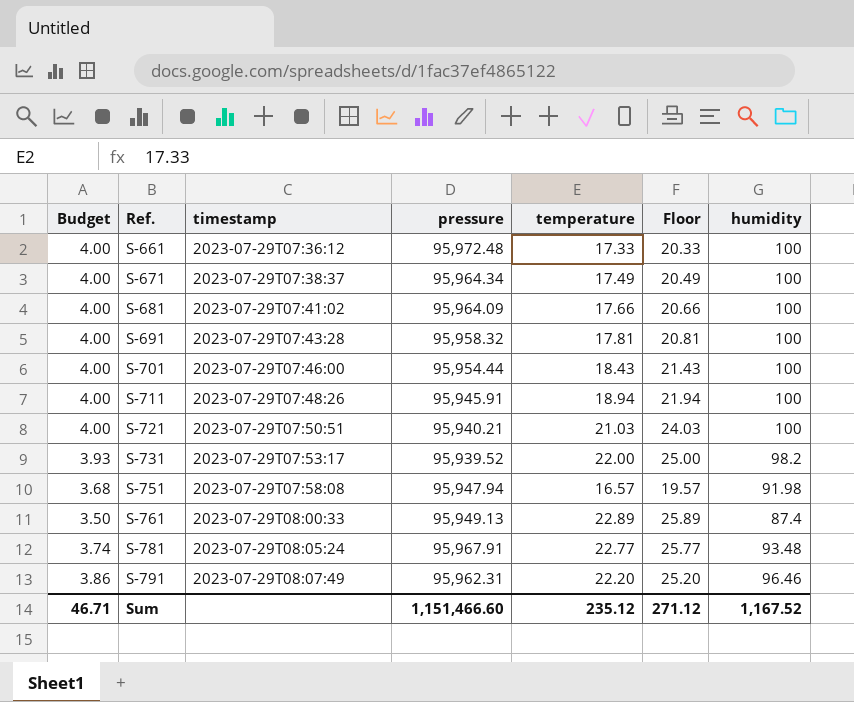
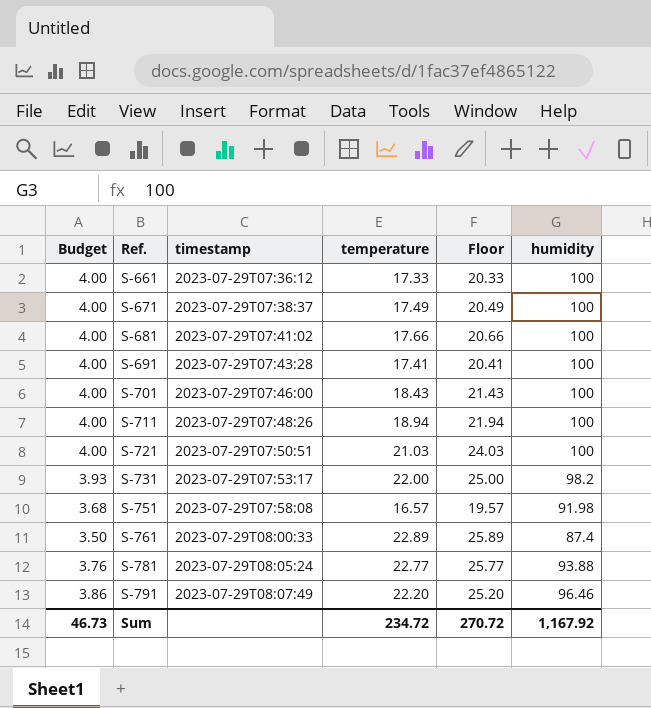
column pressure | position: 4 -> none
S-691 | temperature: 17.81 -> 17.41
S-691 | Floor: 20.81 -> 20.41
S-781 | Budget: 3.74 -> 3.76
S-781 | humidity: 93.48 -> 93.88
Sum | Budget: 46.71 -> 46.73
Sum | temperature: 235.12 -> 234.72
Sum | Floor: 271.12 -> 270.72
Sum | humidity: 1,167.52 -> 1,167.92

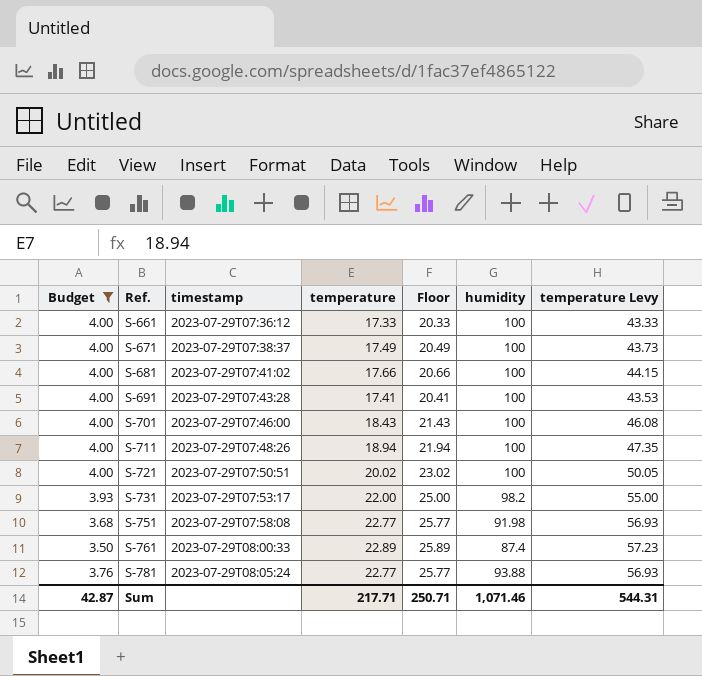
filter: none -> Budget != 3.86
column temperature Levy | formula: none -> [temperature] * 2.5
S-721 | temperature: 21.03 -> 20.02
S-721 | Floor: 24.03 -> 23.02
S-751 | temperature: 16.57 -> 22.77
S-751 | Floor: 19.57 -> 25.77
Sum | Budget: 46.73 -> 42.87
Sum | temperature: 234.72 -> 217.71
Sum | Floor: 270.72 -> 250.71
Sum | humidity: 1,167.92 -> 1,071.46

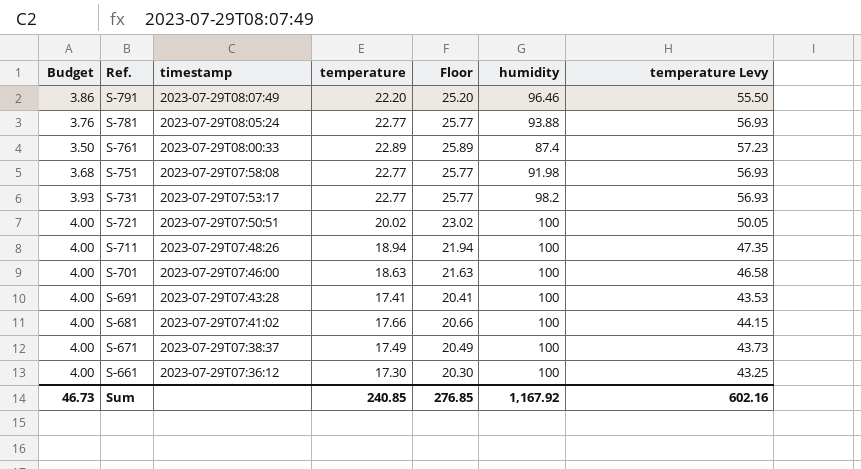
filter: Budget != 3.86 -> none
row order: Ref. ascending -> Ref. descending
S-731 | temperature: 22.00 -> 22.77
S-731 | Floor: 25.00 -> 25.77
S-731 | temperature Levy: 55.00 -> 56.93
S-701 | temperature: 18.43 -> 18.63
S-701 | Floor: 21.43 -> 21.63
S-701 | temperature Levy: 46.08 -> 46.58
S-661 | temperature: 17.33 -> 17.30
S-661 | Floor: 20.33 -> 20.30
S-661 | temperature Levy: 43.33 -> 43.25
Sum | Budget: 42.87 -> 46.73
Sum | temperature: 217.71 -> 240.85
Sum | Floor: 250.71 -> 276.85
Sum | humidity: 1,071.46 -> 1,167.92
Sum | temperature Levy: 544.31 -> 602.16

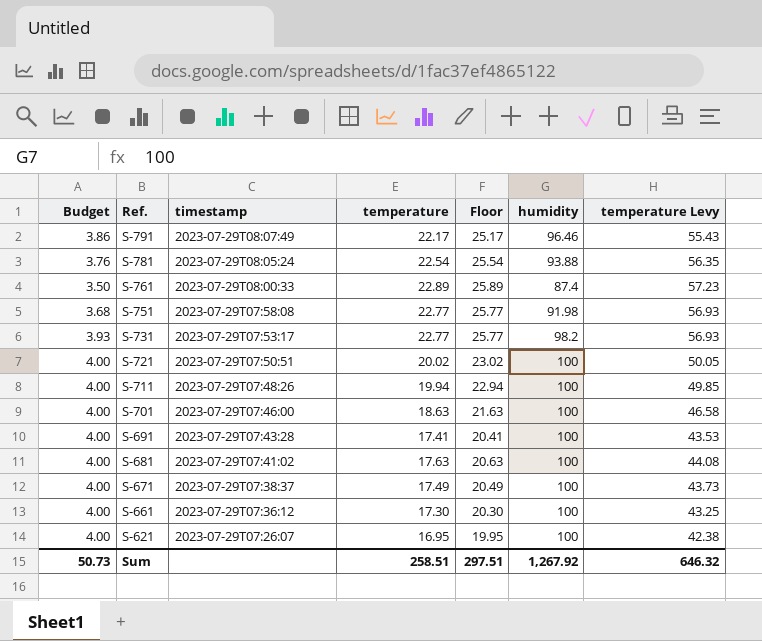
S-791 | temperature: 22.20 -> 22.17
S-791 | Floor: 25.20 -> 25.17
S-791 | temperature Levy: 55.50 -> 55.43
S-781 | temperature: 22.77 -> 22.54
S-781 | Floor: 25.77 -> 25.54
S-781 | temperature Levy: 56.93 -> 56.35
S-711 | temperature: 18.94 -> 19.94
S-711 | Floor: 21.94 -> 22.94
S-711 | temperature Levy: 47.35 -> 49.85
S-681 | temperature: 17.66 -> 17.63
S-681 | Floor: 20.66 -> 20.63
S-681 | temperature Levy: 44.15 -> 44.08
row S-621: none -> 4.00 | 2023-07-29T07:26:07 | 16.95 | 19.95 | 100 | 42.38
Sum | Budget: 46.73 -> 50.73
Sum | temperature: 240.85 -> 258.51
Sum | Floor: 276.85 -> 297.51
Sum | humidity: 1,167.92 -> 1,267.92
Sum | temperature Levy: 602.16 -> 646.32

